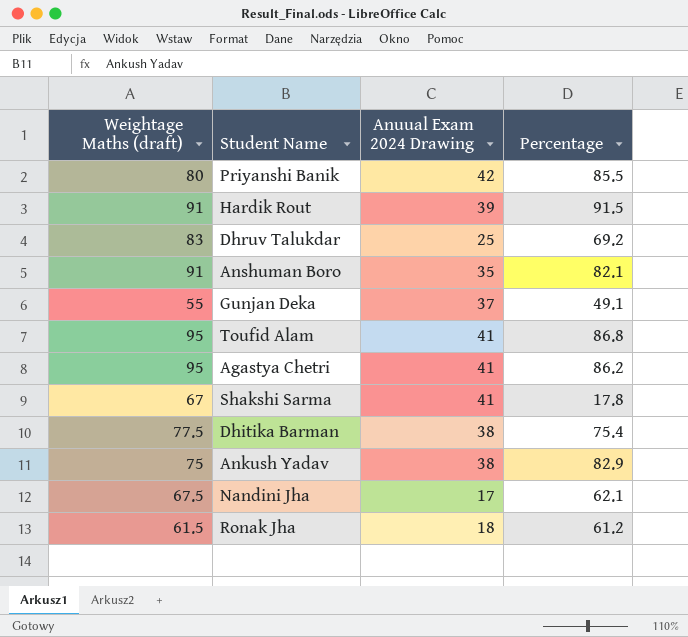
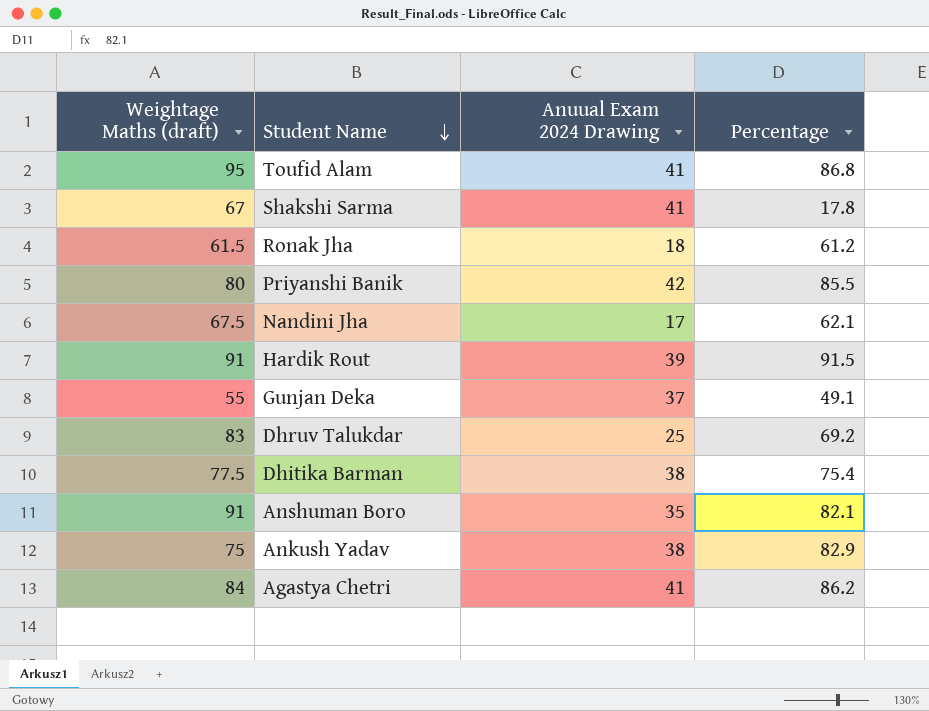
row order: none -> Student Name descending
Agastya Chetri | Weightage Maths (draft): 95 -> 84

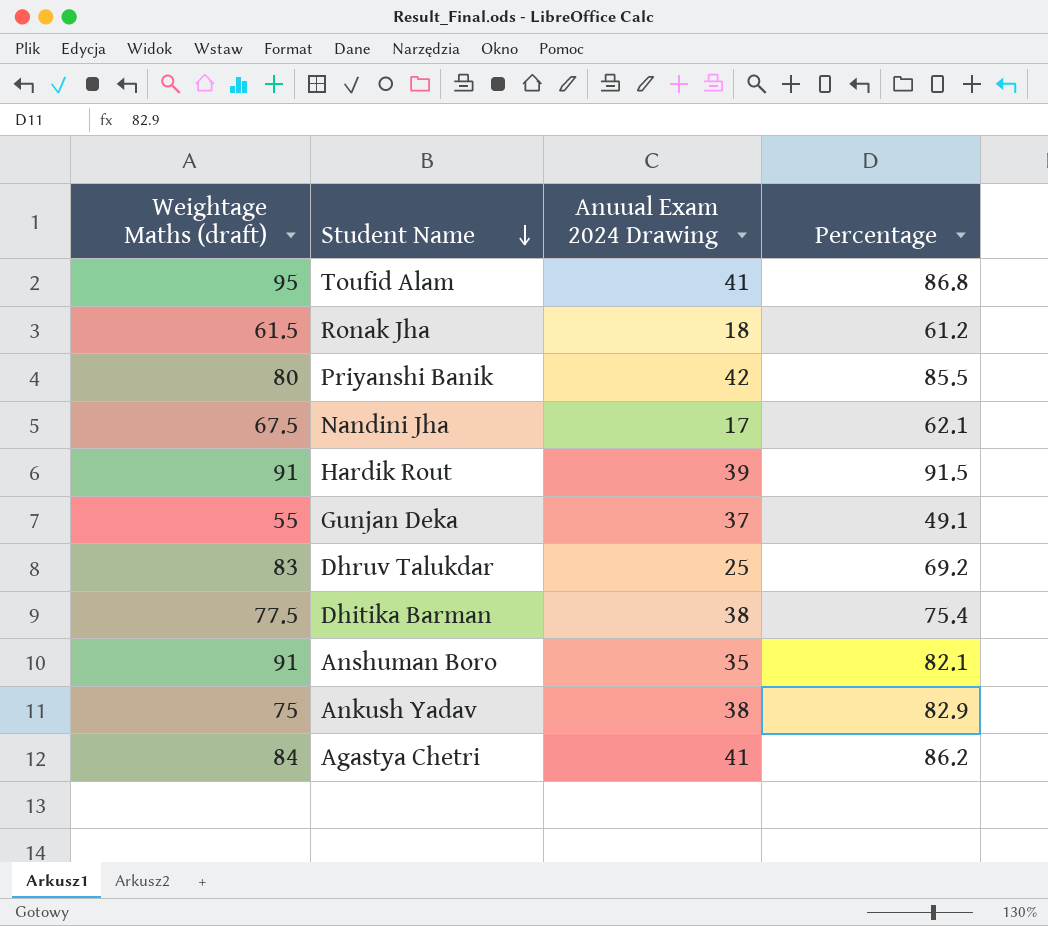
row Shakshi Sarma: 67 | 41 | 17.8 -> none

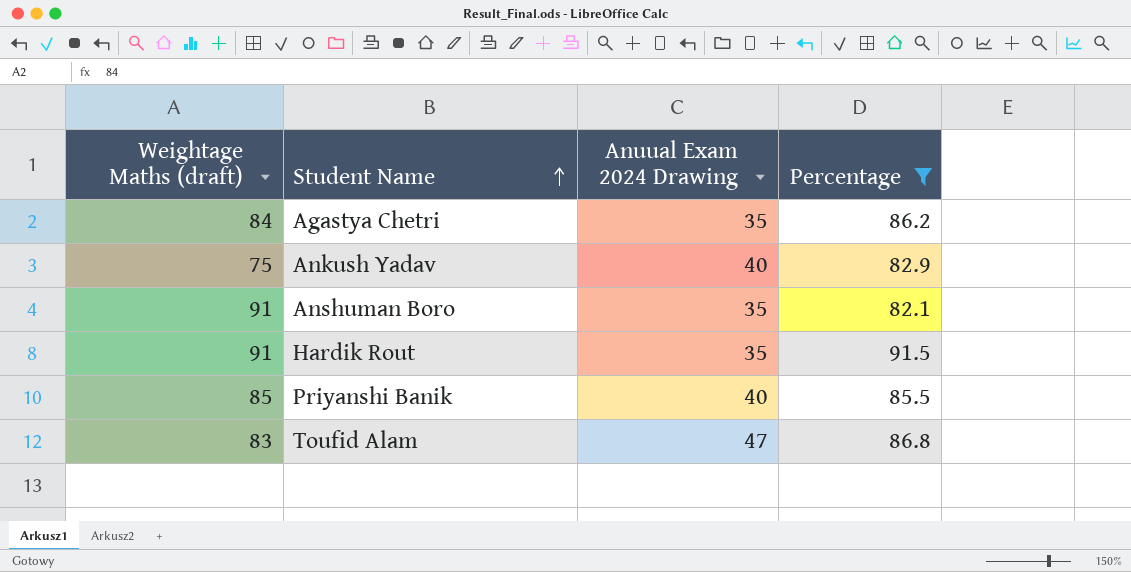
filter: none -> Percentage >= 82.1
row order: Student Name descending -> Student Name ascending
Agastya Chetri | Anuual Exam 2024 Drawing: 41 -> 35
Ankush Yadav | Anuual Exam 2024 Drawing: 38 -> 40
Hardik Rout | Anuual Exam 2024 Drawing: 39 -> 35
Priyanshi Banik | Weightage Maths (draft): 80 -> 85
Priyanshi Banik | Anuual Exam 2024 Drawing: 42 -> 40
Toufid Alam | Weightage Maths (draft): 95 -> 83
Toufid Alam | Anuual Exam 2024 Drawing: 41 -> 47

